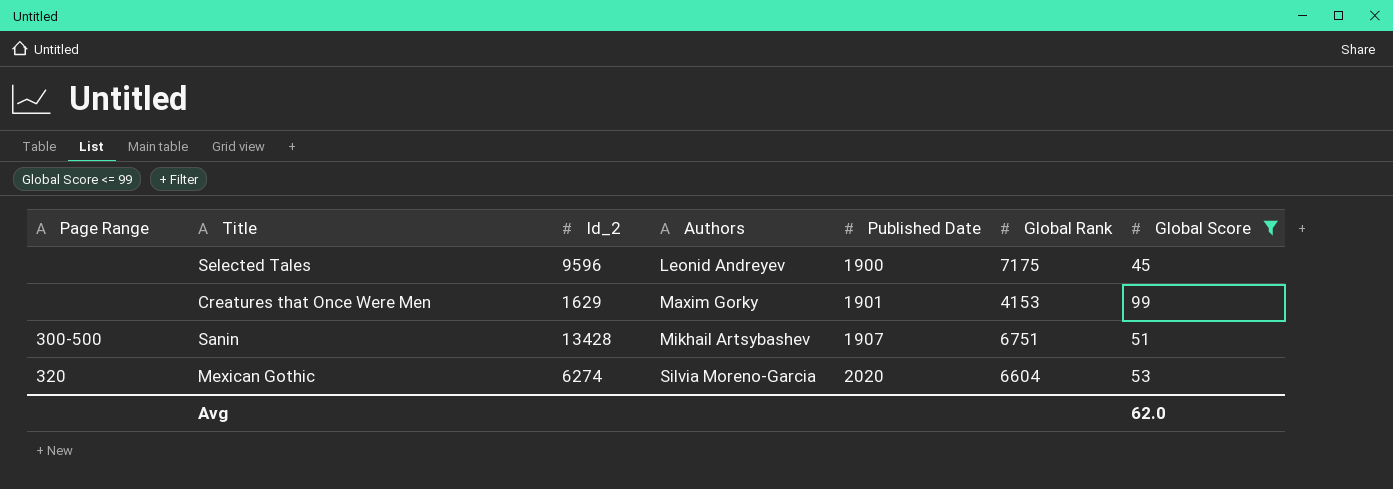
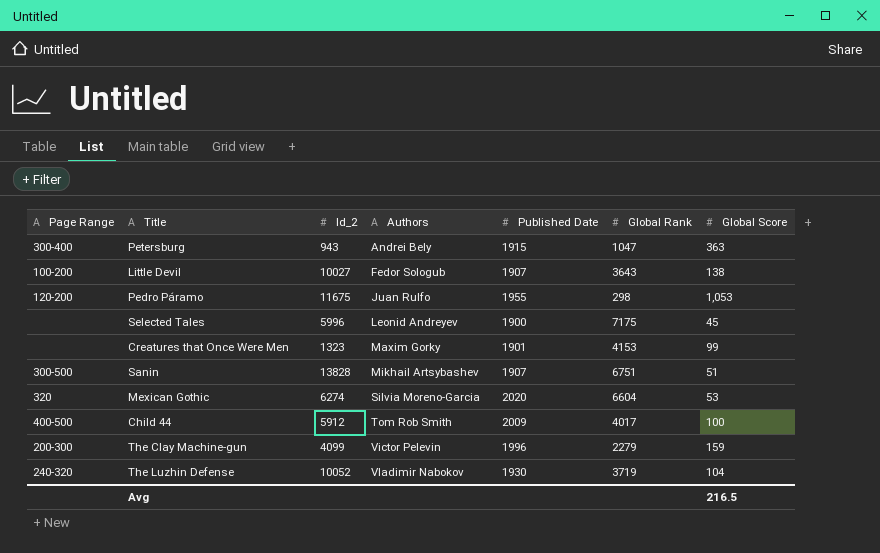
filter: Global Score <= 99 -> none
Selected Tales | Id_2: 9596 -> 5996
Creatures that Once Were Men | Id_2: 1629 -> 1323
Sanin | Id_2: 13428 -> 13828
Avg | Global Score: 62.0 -> 216.5

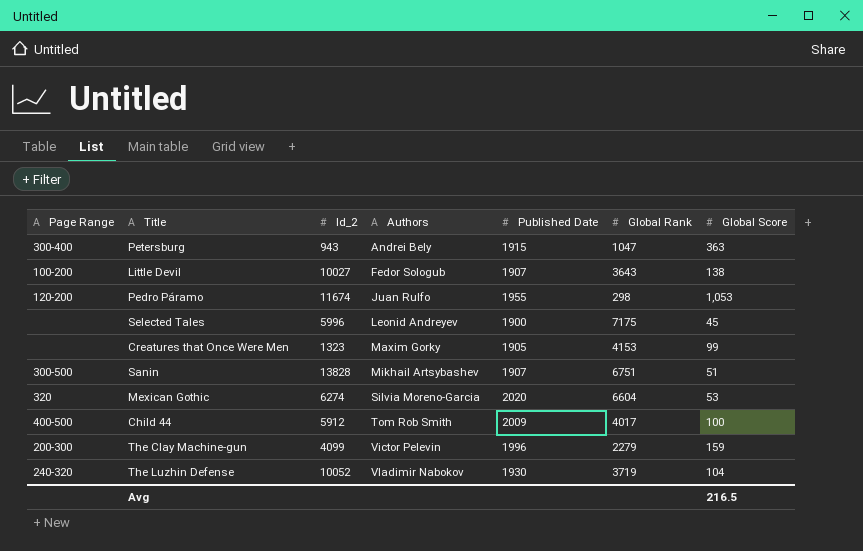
Pedro Páramo | Id_2: 11675 -> 11674
Creatures that Once Were Men | Published Date: 1901 -> 1905

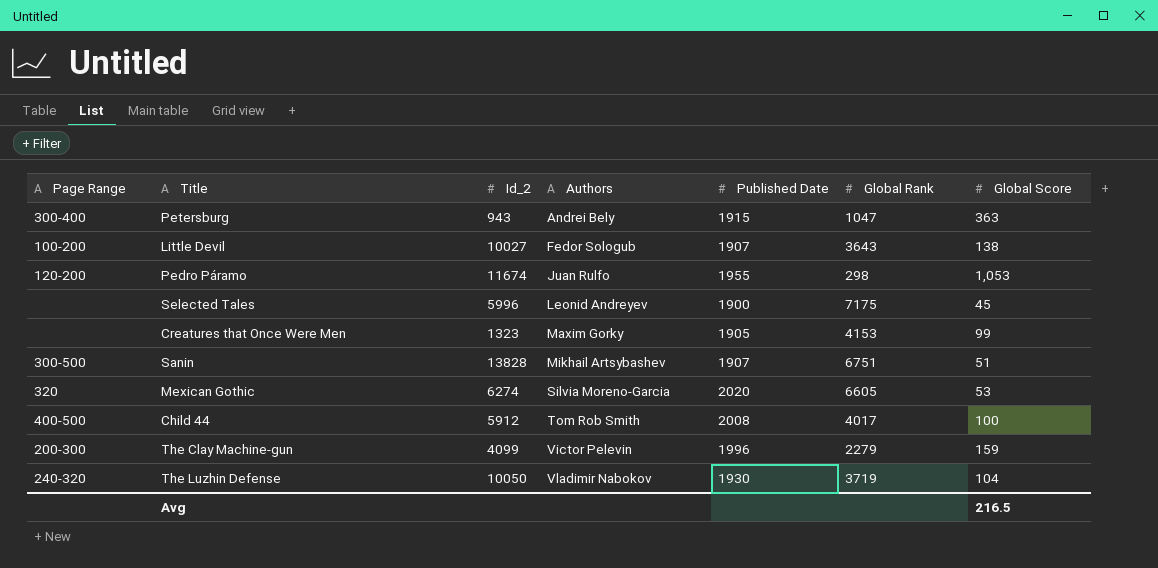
Mexican Gothic | Global Rank: 6604 -> 6605
Child 44 | Published Date: 2009 -> 2008
The Luzhin Defense | Id_2: 10052 -> 10050

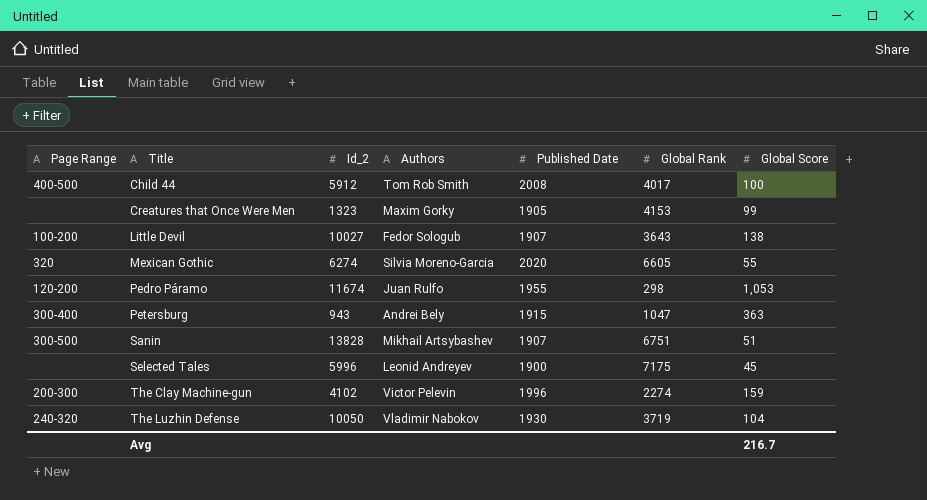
row order: Authors ascending -> Title ascending
Mexican Gothic | Global Score: 53 -> 55
The Clay Machine-gun | Id_2: 4099 -> 4102
The Clay Machine-gun | Global Rank: 2279 -> 2274
Avg | Global Score: 216.5 -> 216.7

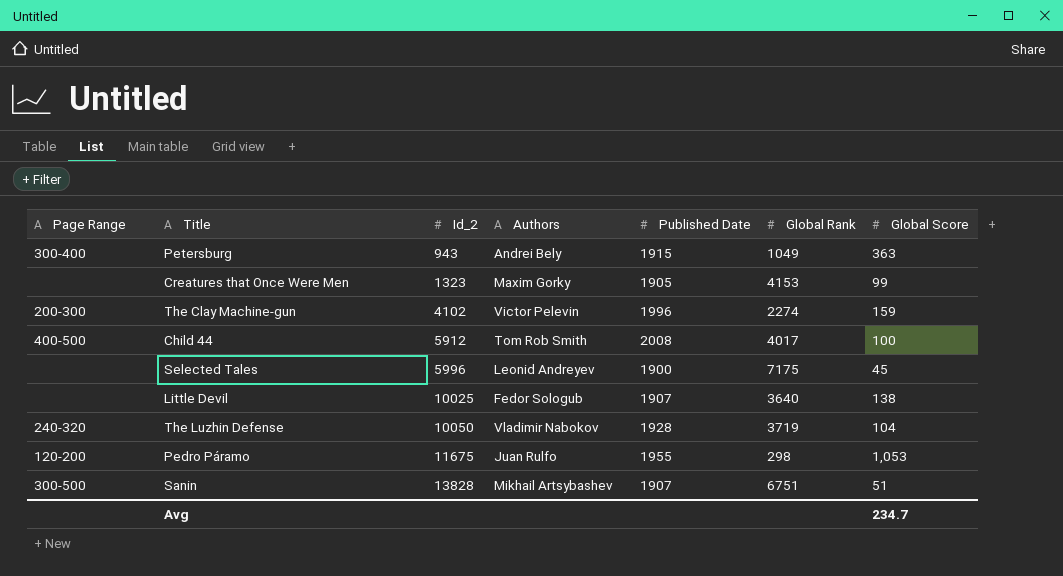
row order: Title ascending -> Id_2 ascending
row Mexican Gothic: 320 | 6274 | Silvia Moreno-Garcia | 2020 | 6605 | 55 -> none
Petersburg | Global Rank: 1047 -> 1049
Little Devil | Page Range: 100-200 -> none
Little Devil | Id_2: 10027 -> 10025
Little Devil | Global Rank: 3643 -> 3640
The Luzhin Defense | Published Date: 1930 -> 1928
Pedro Páramo | Id_2: 11674 -> 11675
Avg | Global Score: 216.7 -> 234.7

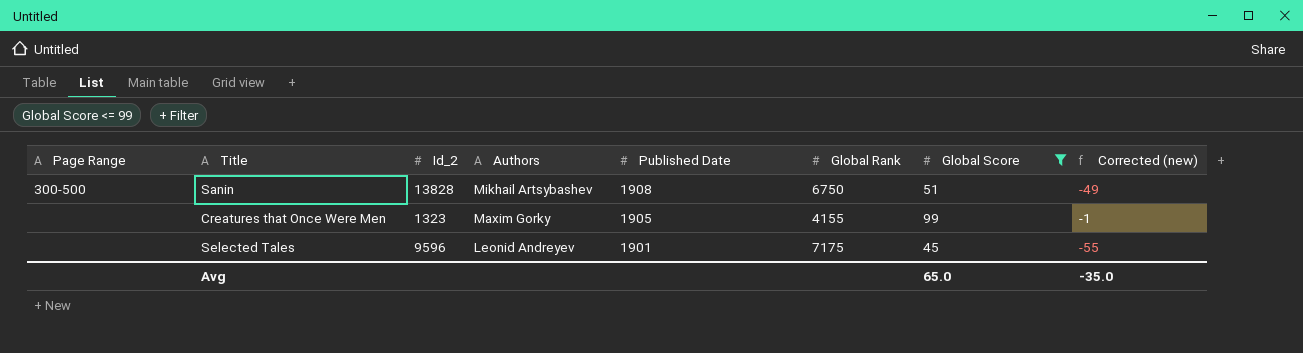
filter: none -> Global Score <= 99
row order: Id_2 ascending -> Authors descending
column Corrected (new) | formula: none -> [Global Score] - 100
Sanin | Published Date: 1907 -> 1908
Sanin | Global Rank: 6751 -> 6750
Creatures that Once Were Men | Global Rank: 4153 -> 4155
Selected Tales | Id_2: 5996 -> 9596
Selected Tales | Published Date: 1900 -> 1901
Avg | Global Score: 234.7 -> 65.0

